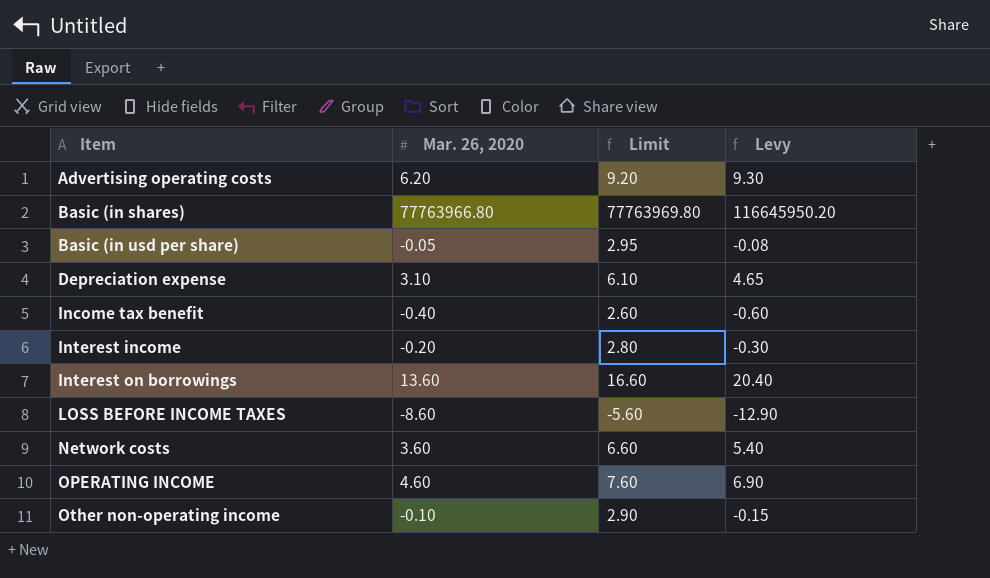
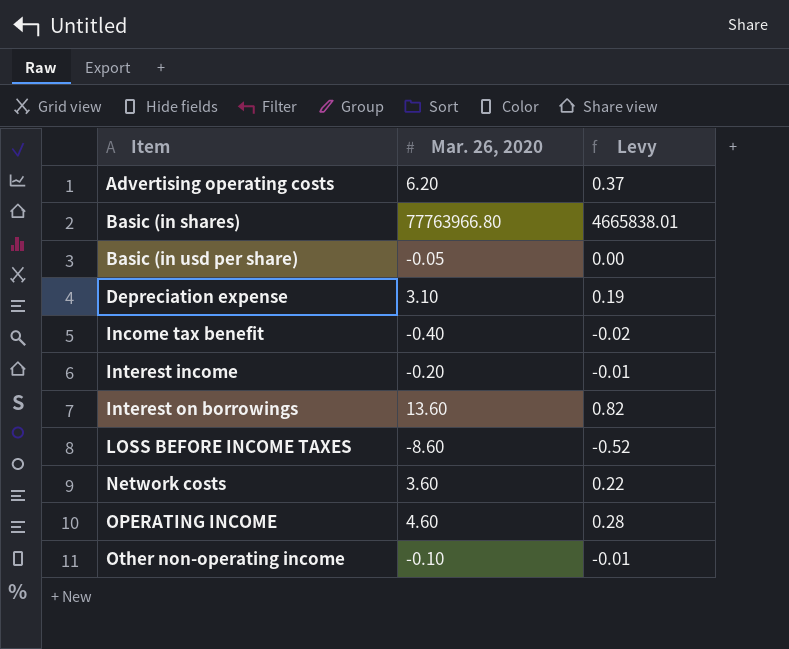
column Limit | formula: [Mar. 26, 2020] + 3 -> none
column Levy | formula: [Mar. 26, 2020] * 1.5 -> [Mar. 26, 2020] * 0.06

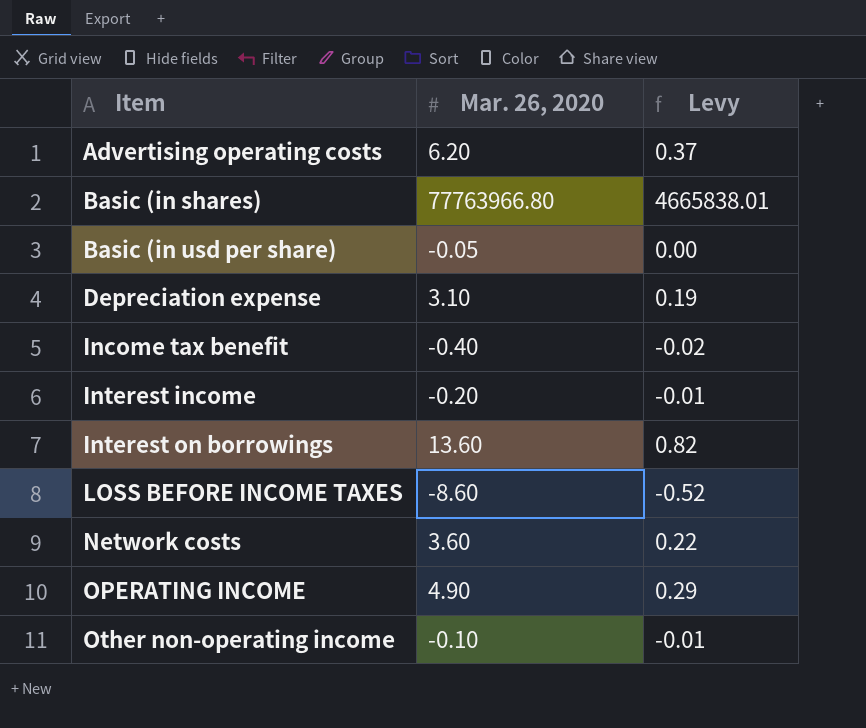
OPERATING INCOME | Mar. 26, 2020: 4.60 -> 4.90
OPERATING INCOME | Levy: 0.28 -> 0.29

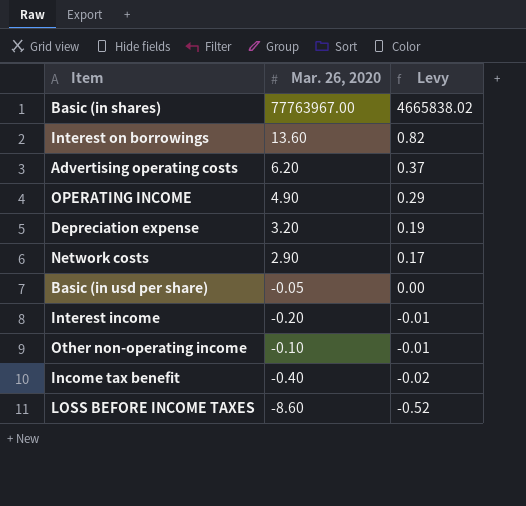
row order: Item ascending -> Levy descending
Basic (in shares) | Mar. 26, 2020: 77763966.80 -> 77763967.00
Basic (in shares) | Levy: 4665838.01 -> 4665838.02
Depreciation expense | Mar. 26, 2020: 3.10 -> 3.20
Network costs | Mar. 26, 2020: 3.60 -> 2.90
Network costs | Levy: 0.22 -> 0.17

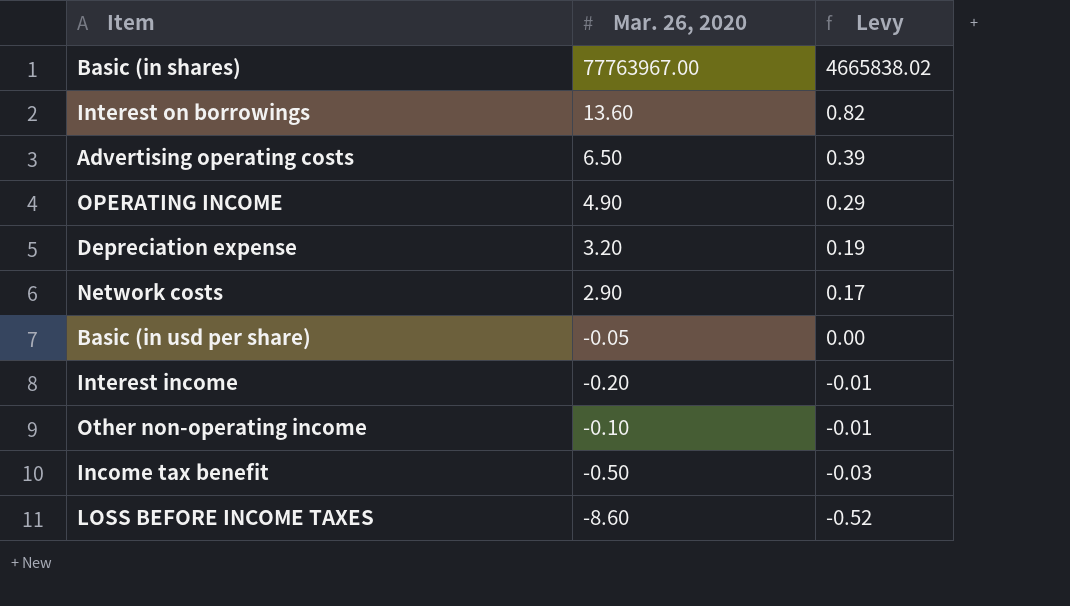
Advertising operating costs | Mar. 26, 2020: 6.20 -> 6.50
Advertising operating costs | Levy: 0.37 -> 0.39
Income tax benefit | Mar. 26, 2020: -0.40 -> -0.50
Income tax benefit | Levy: -0.02 -> -0.03

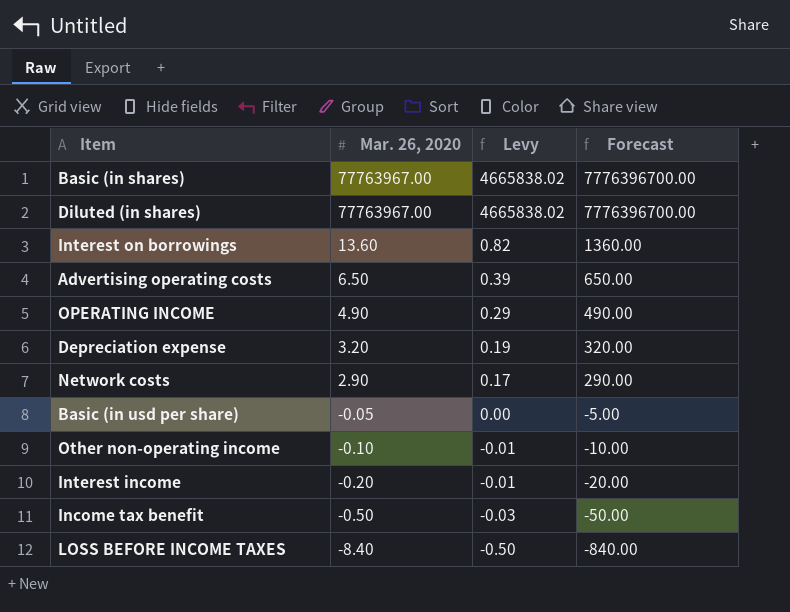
row order: Levy descending -> Mar. 26, 2020 descending
column Forecast | formula: none -> [Mar. 26, 2020] * 100
row Diluted (in shares): none -> 77763967.00 | 4665838.02 | 7776396700.00
LOSS BEFORE INCOME TAXES | Mar. 26, 2020: -8.60 -> -8.40
LOSS BEFORE INCOME TAXES | Levy: -0.52 -> -0.50

